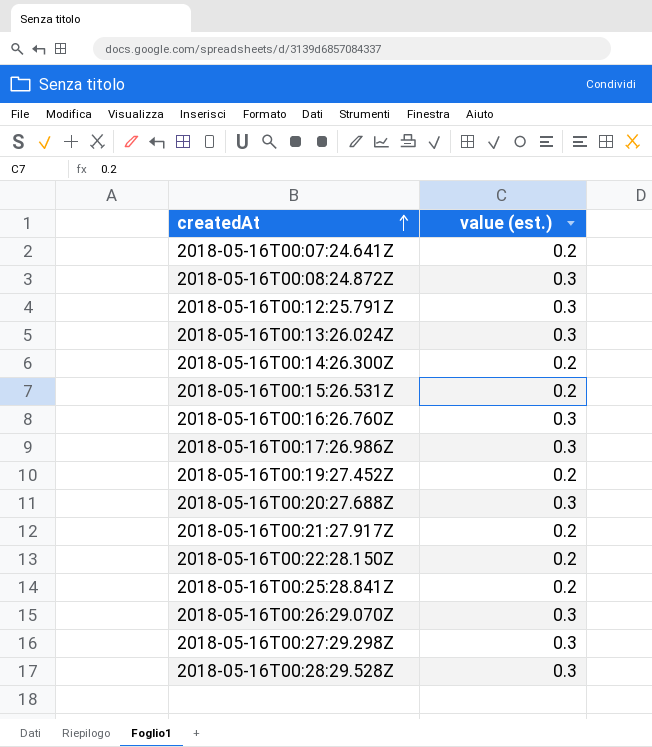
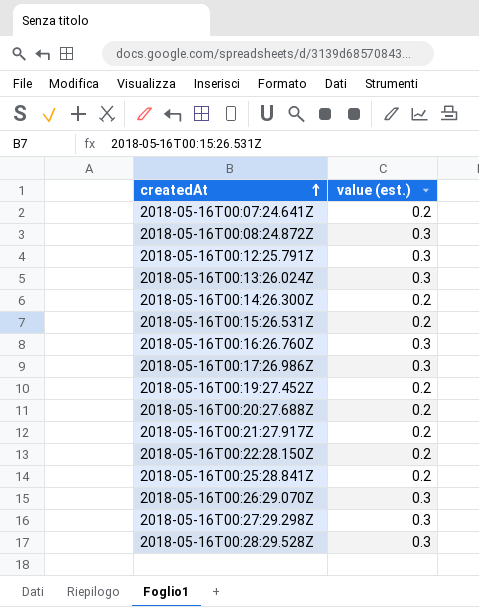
2018-05-16T00:20:27.688Z | value (est.): 0.3 -> 0.2

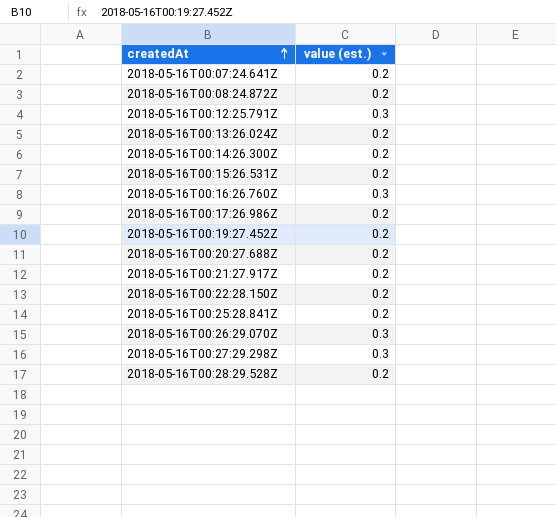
2018-05-16T00:08:24.872Z | value (est.): 0.3 -> 0.2
2018-05-16T00:13:26.024Z | value (est.): 0.3 -> 0.2
2018-05-16T00:17:26.986Z | value (est.): 0.3 -> 0.2
2018-05-16T00:28:29.528Z | value (est.): 0.3 -> 0.2

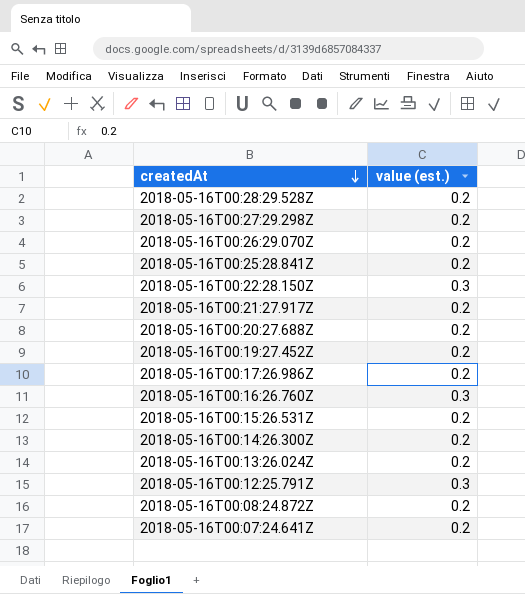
row order: createdAt ascending -> createdAt descending
2018-05-16T00:27:29.298Z | value (est.): 0.3 -> 0.2
2018-05-16T00:26:29.070Z | value (est.): 0.3 -> 0.2
2018-05-16T00:22:28.150Z | value (est.): 0.2 -> 0.3

